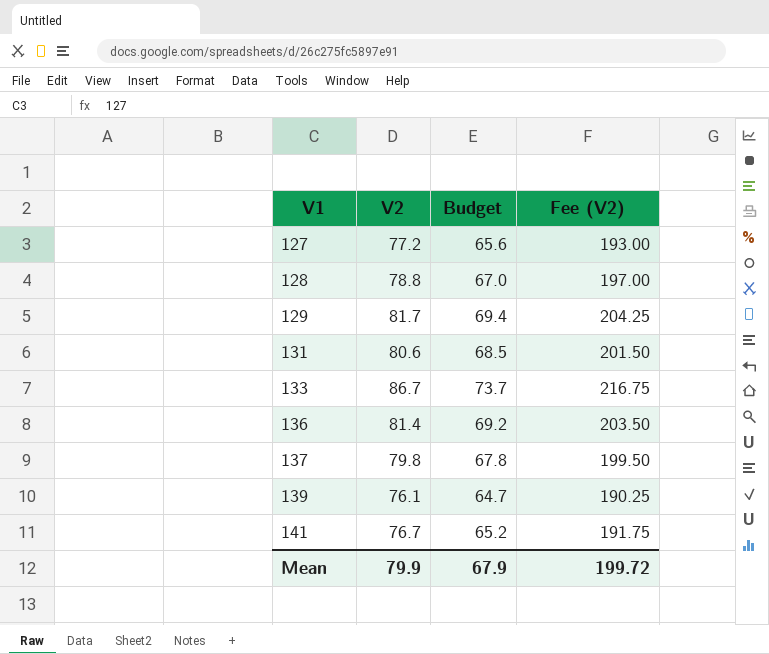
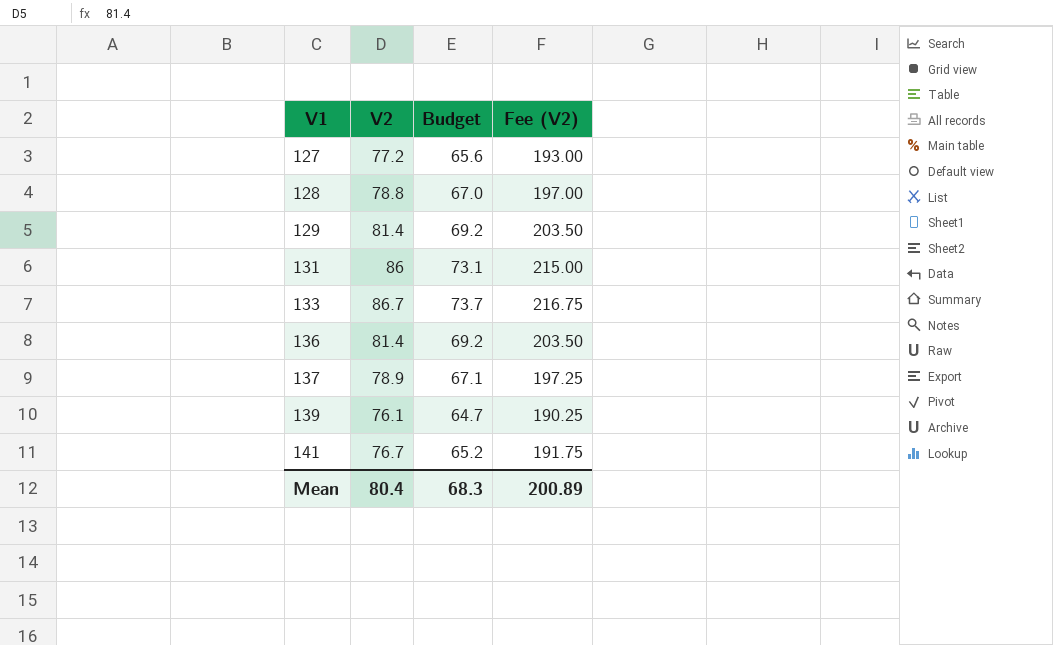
129 | V2: 81.7 -> 81.4
129 | Budget: 69.4 -> 69.2
129 | Fee (V2): 204.25 -> 203.50
131 | V2: 80.6 -> 86
131 | Budget: 68.5 -> 73.1
131 | Fee (V2): 201.50 -> 215.00
137 | V2: 79.8 -> 78.9
137 | Budget: 67.8 -> 67.1
137 | Fee (V2): 199.50 -> 197.25
Mean | V2: 79.9 -> 80.4
Mean | Budget: 67.9 -> 68.3
Mean | Fee (V2): 199.72 -> 200.89

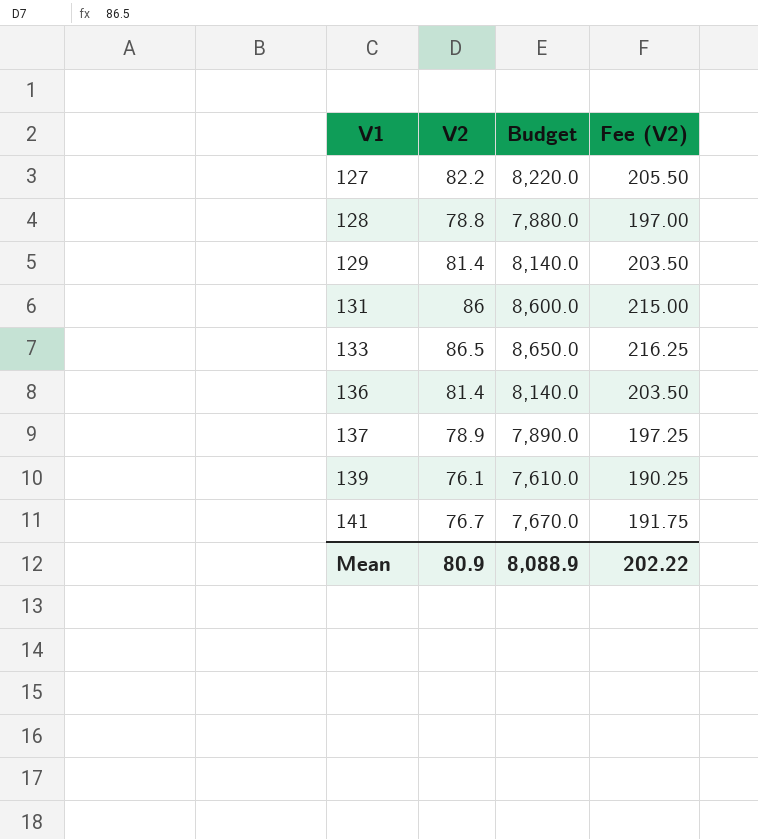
column Budget | formula: [V2] * 0.85 -> [V2] * 100
127 | V2: 77.2 -> 82.2
127 | Fee (V2): 193.00 -> 205.50
133 | V2: 86.7 -> 86.5
133 | Fee (V2): 216.75 -> 216.25
Mean | V2: 80.4 -> 80.9
Mean | Budget: 68.3 -> 8,088.9
Mean | Fee (V2): 200.89 -> 202.22

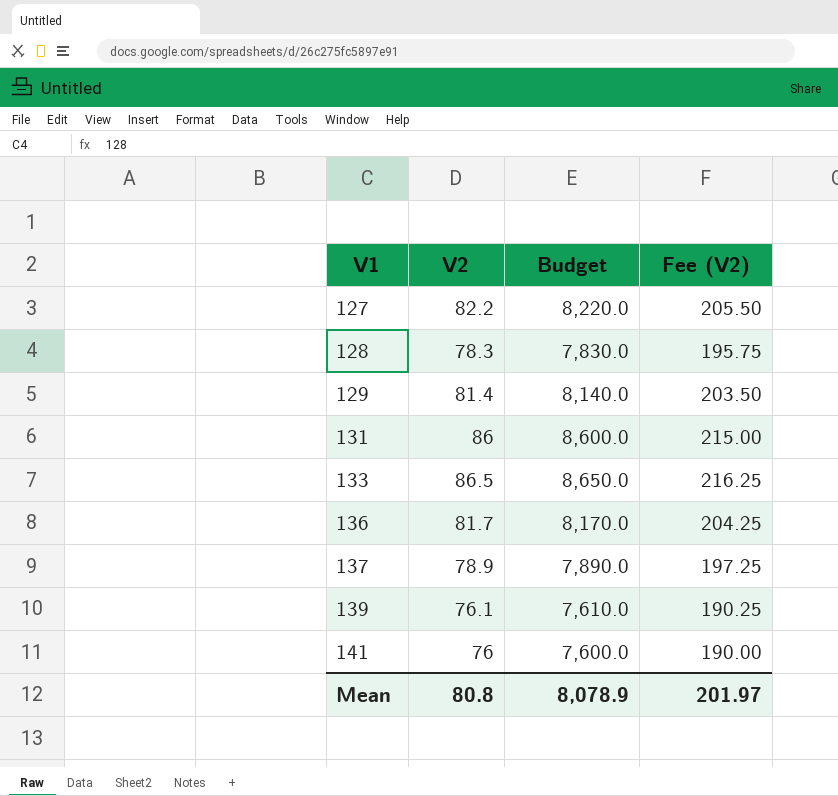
128 | V2: 78.8 -> 78.3
128 | Budget: 7,880.0 -> 7,830.0
128 | Fee (V2): 197.00 -> 195.75
136 | V2: 81.4 -> 81.7
136 | Budget: 8,140.0 -> 8,170.0
136 | Fee (V2): 203.50 -> 204.25
141 | V2: 76.7 -> 76
141 | Budget: 7,670.0 -> 7,600.0
141 | Fee (V2): 191.75 -> 190.00
Mean | V2: 80.9 -> 80.8
Mean | Budget: 8,088.9 -> 8,078.9
Mean | Fee (V2): 202.22 -> 201.97

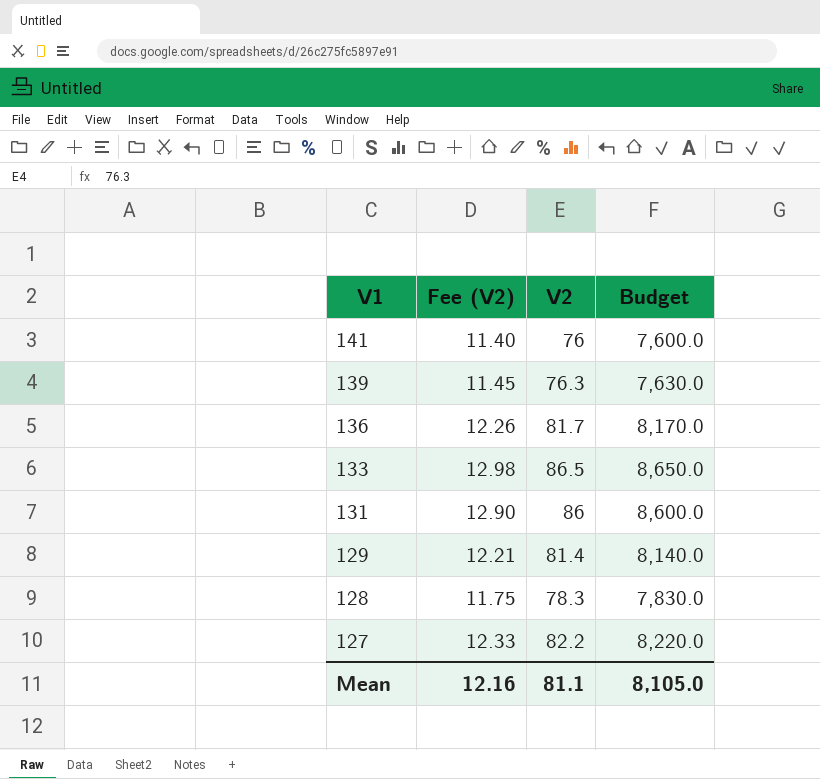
row order: V1 ascending -> V1 descending
column Fee (V2) | formula: [V2] * 2.5 -> [V2] * 0.15
column Fee (V2) | position: 4 -> 2
row 137: 78.9 | 7,890.0 | 197.25 -> none
139 | V2: 76.1 -> 76.3
139 | Budget: 7,610.0 -> 7,630.0
Mean | Fee (V2): 201.97 -> 12.16
Mean | V2: 80.8 -> 81.1
Mean | Budget: 8,078.9 -> 8,105.0

